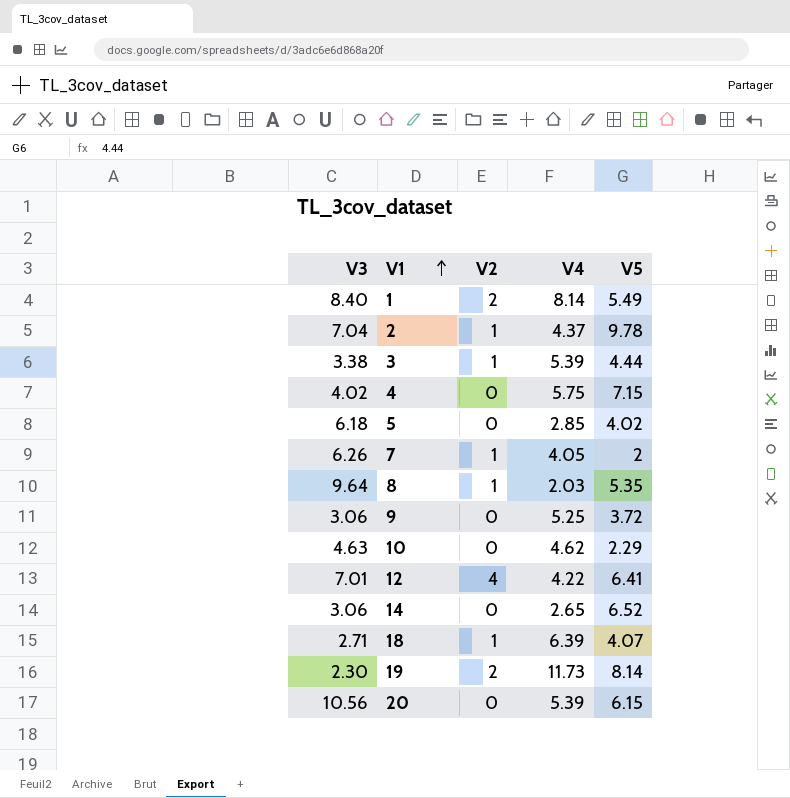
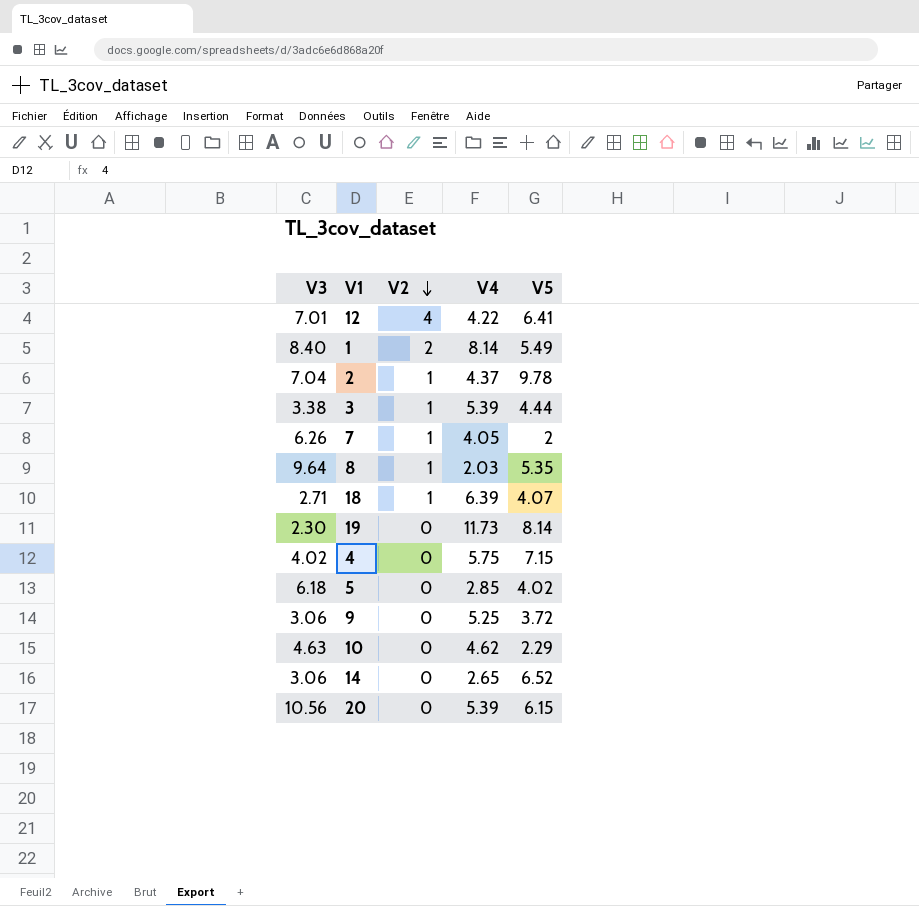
row order: V1 ascending -> V2 descending
19 | V2: 2 -> 0

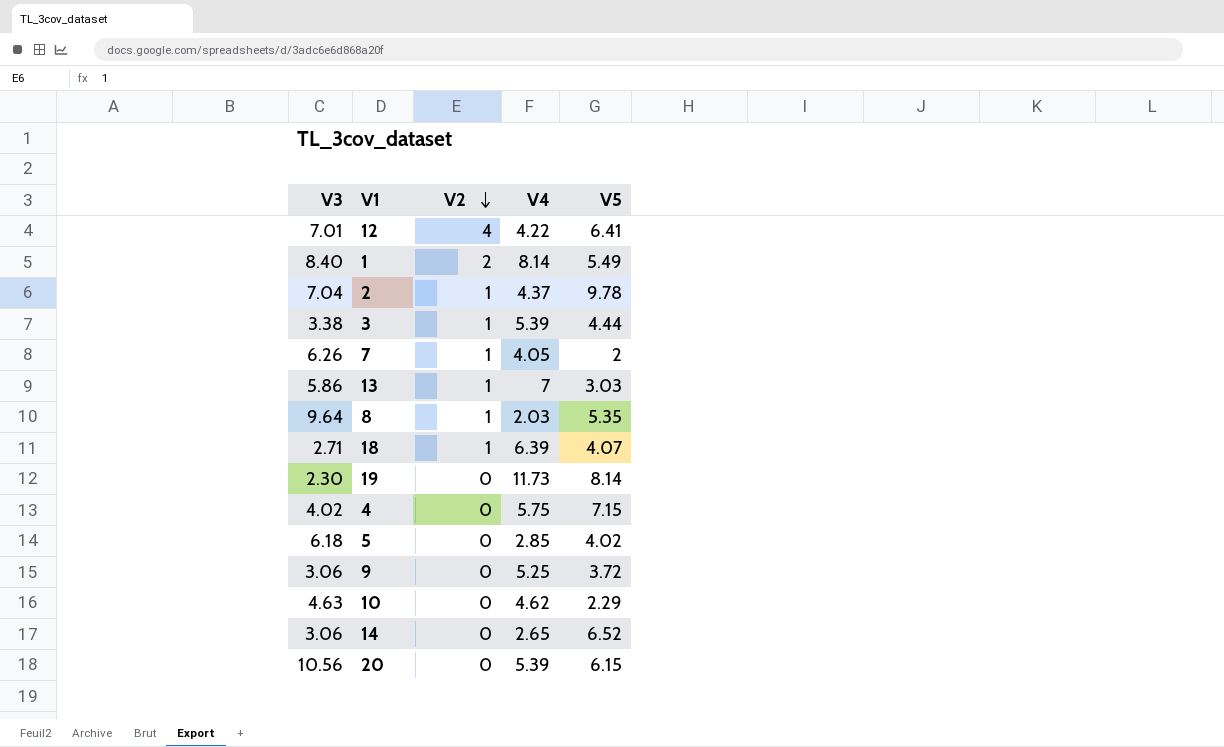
row 13: none -> 5.86 | 1 | 7 | 3.03

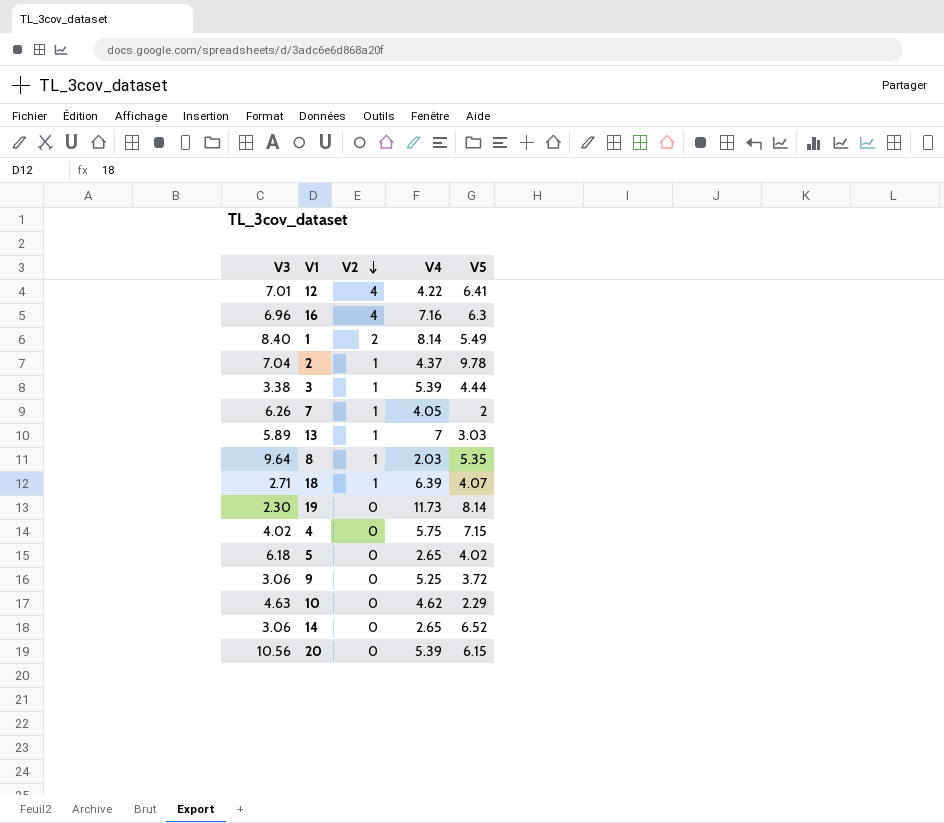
row 16: none -> 6.96 | 4 | 7.16 | 6.3
13 | V3: 5.86 -> 5.89
5 | V4: 2.85 -> 2.65

